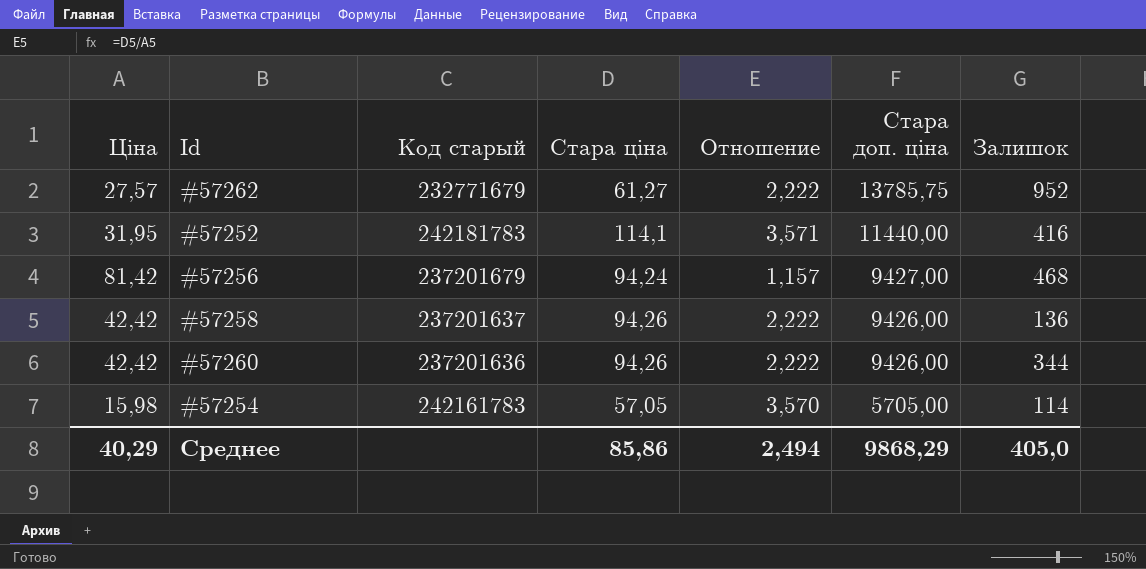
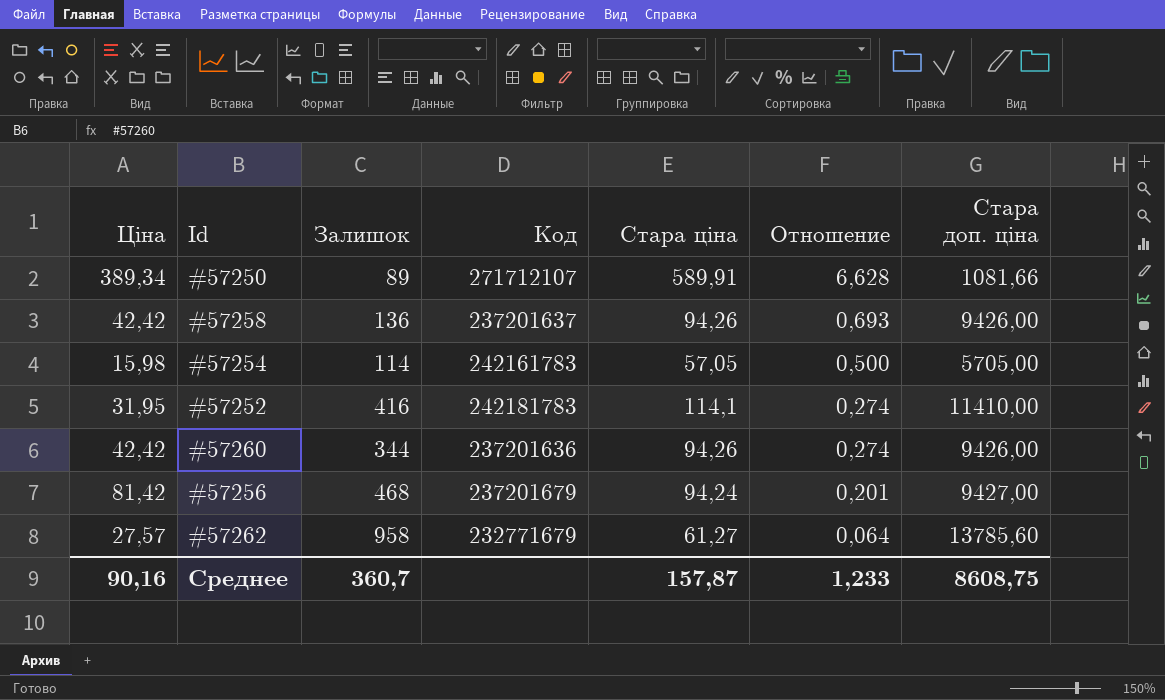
row order: Стара доп. ціна descending -> Отношение descending
column Залишок | position: 7 -> 3
column name: Код старый -> Код
column Отношение | formula: [Стара ціна] / [Ціна] -> [Стара ціна] / [Залишок]
row #57250: none -> 389,34 | 89 | 271712107 | 589,91 | 6,628 | 1081,66
#57252 | Стара доп. ціна: 11440,00 -> 11410,00
#57262 | Залишок: 952 -> 958
#57262 | Стара доп. ціна: 13785,75 -> 13785,60
Среднее | Ціна: 40,29 -> 90,16
Среднее | Залишок: 405,0 -> 360,7
Среднее | Стара ціна: 85,86 -> 157,87
Среднее | Отношение: 2,494 -> 1,233
Среднее | Стара доп. ціна: 9868,29 -> 8608,75

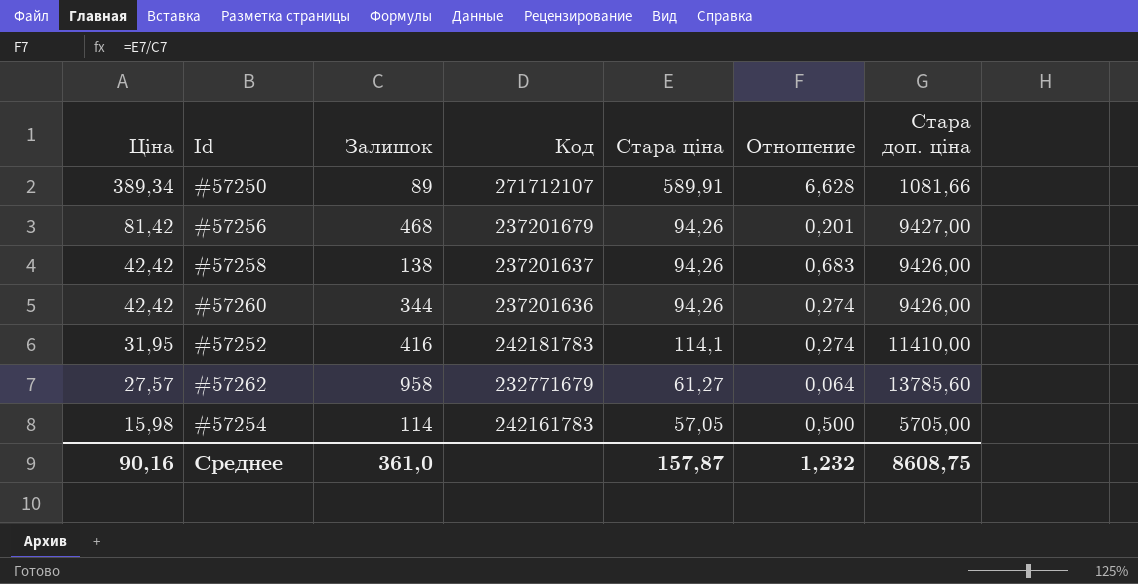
row order: Отношение descending -> Ціна descending
#57256 | Стара ціна: 94,24 -> 94,26
#57258 | Залишок: 136 -> 138
#57258 | Отношение: 0,693 -> 0,683
Среднее | Залишок: 360,7 -> 361,0
Среднее | Отношение: 1,233 -> 1,232

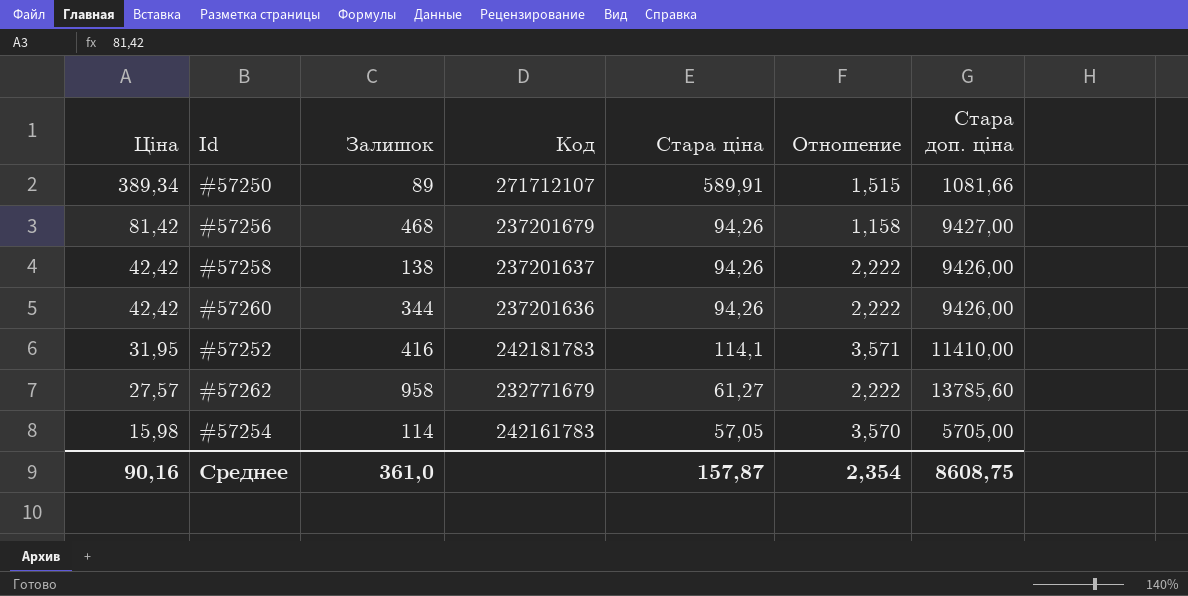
column Отношение | formula: [Стара ціна] / [Залишок] -> [Стара ціна] / [Ціна]
Среднее | Отношение: 1,232 -> 2,354

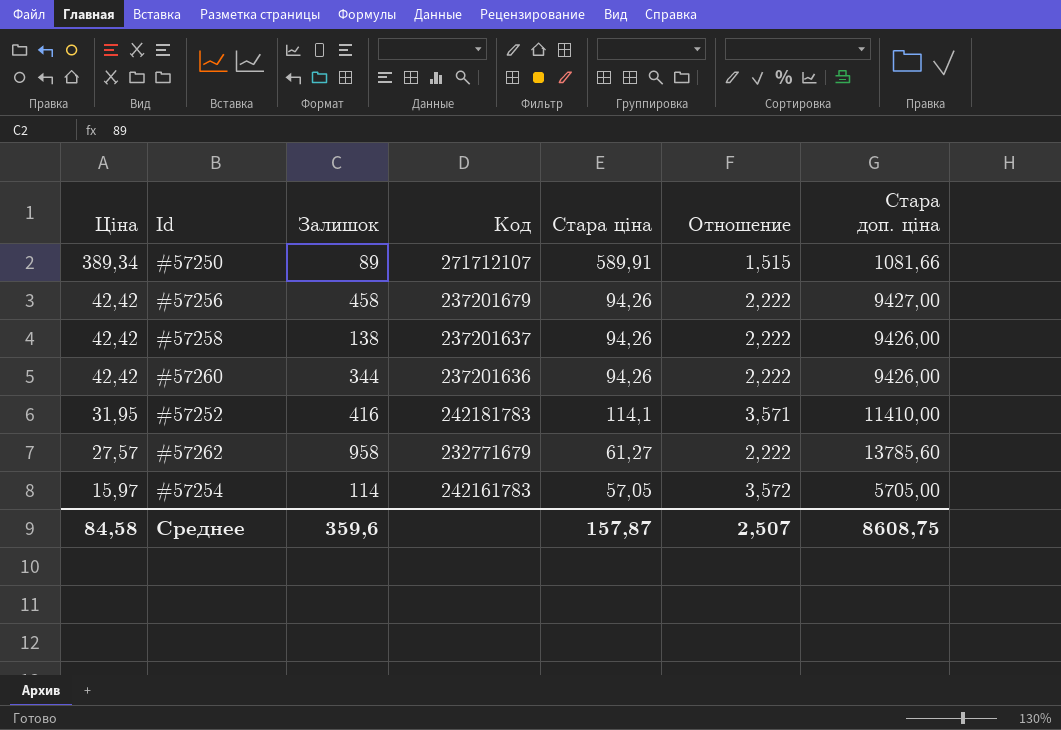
#57256 | Ціна: 81,42 -> 42,42
#57256 | Залишок: 468 -> 458
#57256 | Отношение: 1,158 -> 2,222
#57254 | Ціна: 15,98 -> 15,97
#57254 | Отношение: 3,570 -> 3,572
Среднее | Ціна: 90,16 -> 84,58
Среднее | Залишок: 361,0 -> 359,6
Среднее | Отношение: 2,354 -> 2,507

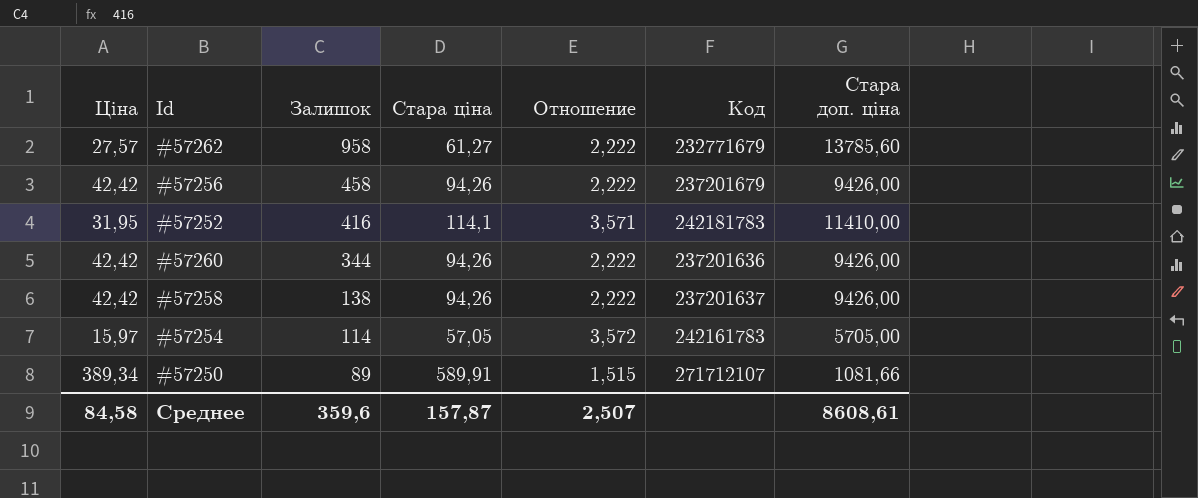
row order: Ціна descending -> Залишок descending
column Код | position: 4 -> 6
#57256 | Стара доп. ціна: 9427,00 -> 9426,00
Среднее | Стара доп. ціна: 8608,75 -> 8608,61

